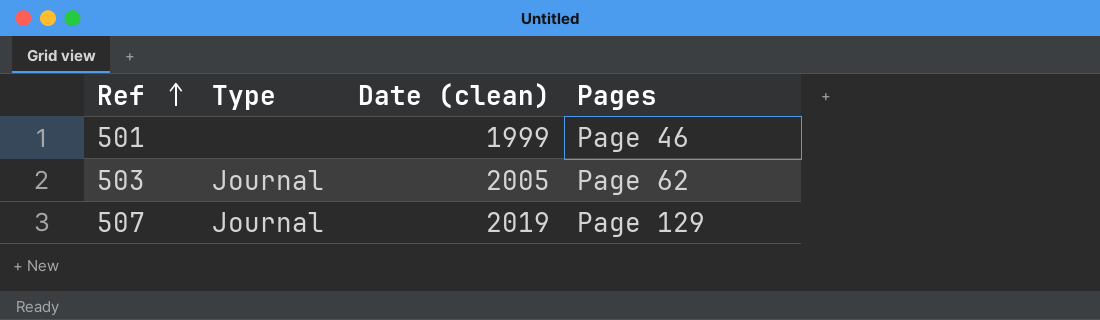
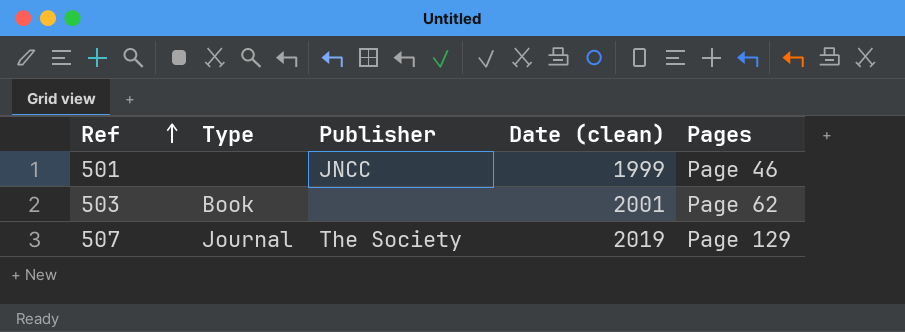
column Publisher | position: none -> 3
503 | Type: Journal -> Book
503 | Date (clean): 2005 -> 2001

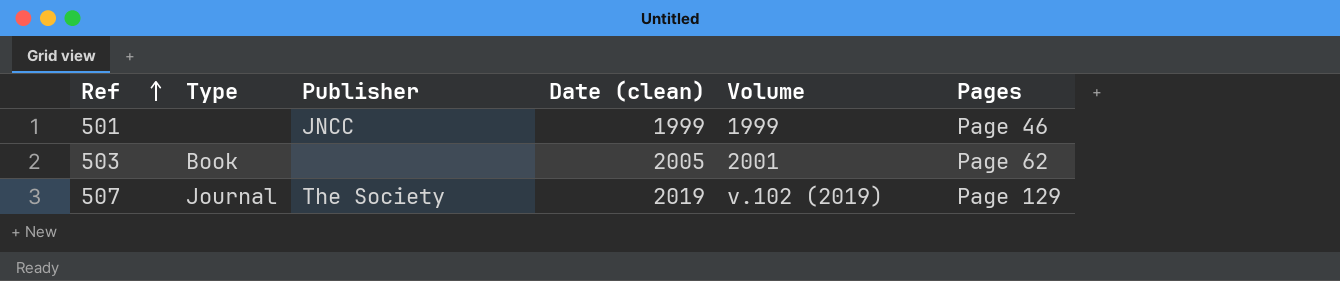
column Volume | position: none -> 5
503 | Date (clean): 2001 -> 2005

